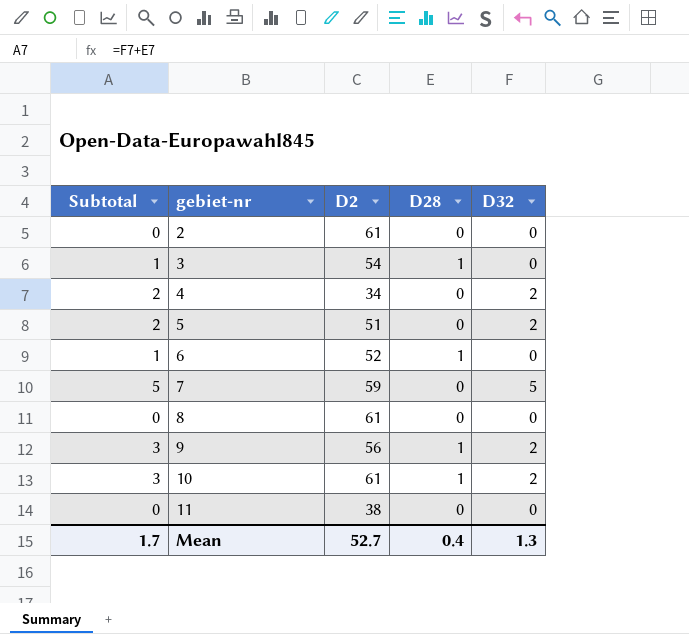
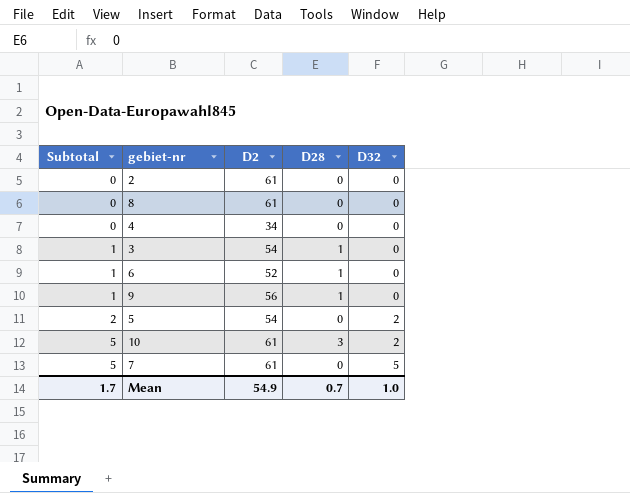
row order: gebiet-nr ascending -> Subtotal ascending
row 11: 0 | 38 | 0 | 0 -> none
4 | Subtotal: 2 -> 0
4 | D32: 2 -> 0
9 | Subtotal: 3 -> 1
9 | D32: 2 -> 0
5 | D2: 51 -> 54
10 | Subtotal: 3 -> 5
10 | D28: 1 -> 3
7 | D2: 59 -> 61
Mean | D2: 52.7 -> 54.9
Mean | D28: 0.4 -> 0.7
Mean | D32: 1.3 -> 1.0

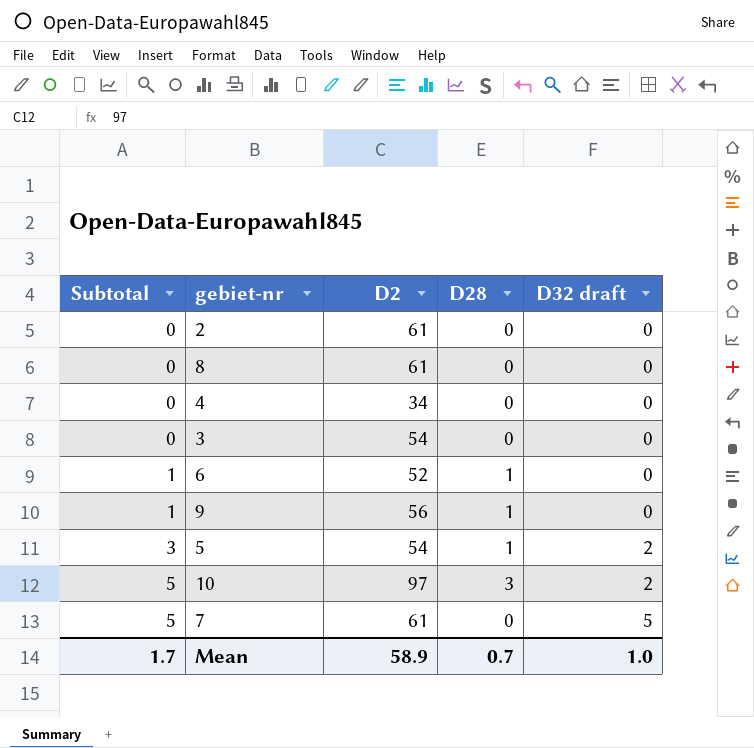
column name: D32 -> D32 draft
3 | Subtotal: 1 -> 0
3 | D28: 1 -> 0
5 | Subtotal: 2 -> 3
5 | D28: 0 -> 1
10 | D2: 61 -> 97
Mean | D2: 54.9 -> 58.9

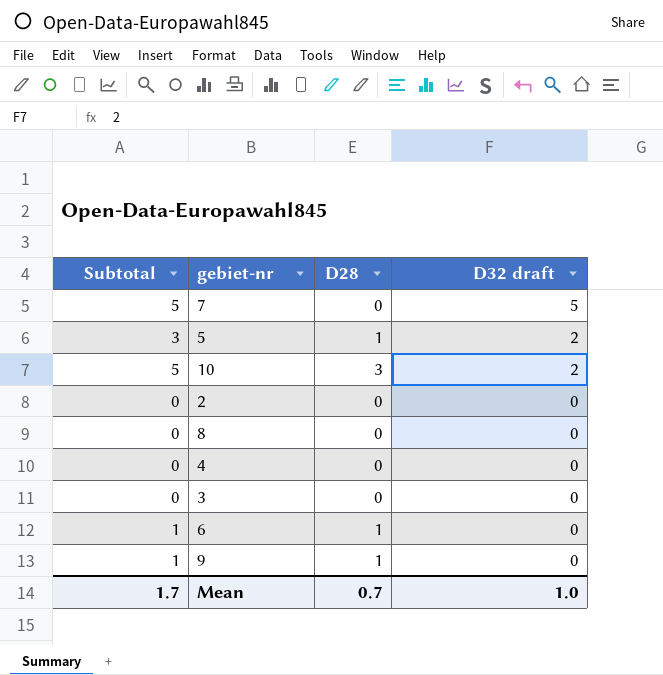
row order: Subtotal ascending -> D32 draft descending
column D2 | position: 3 -> none

